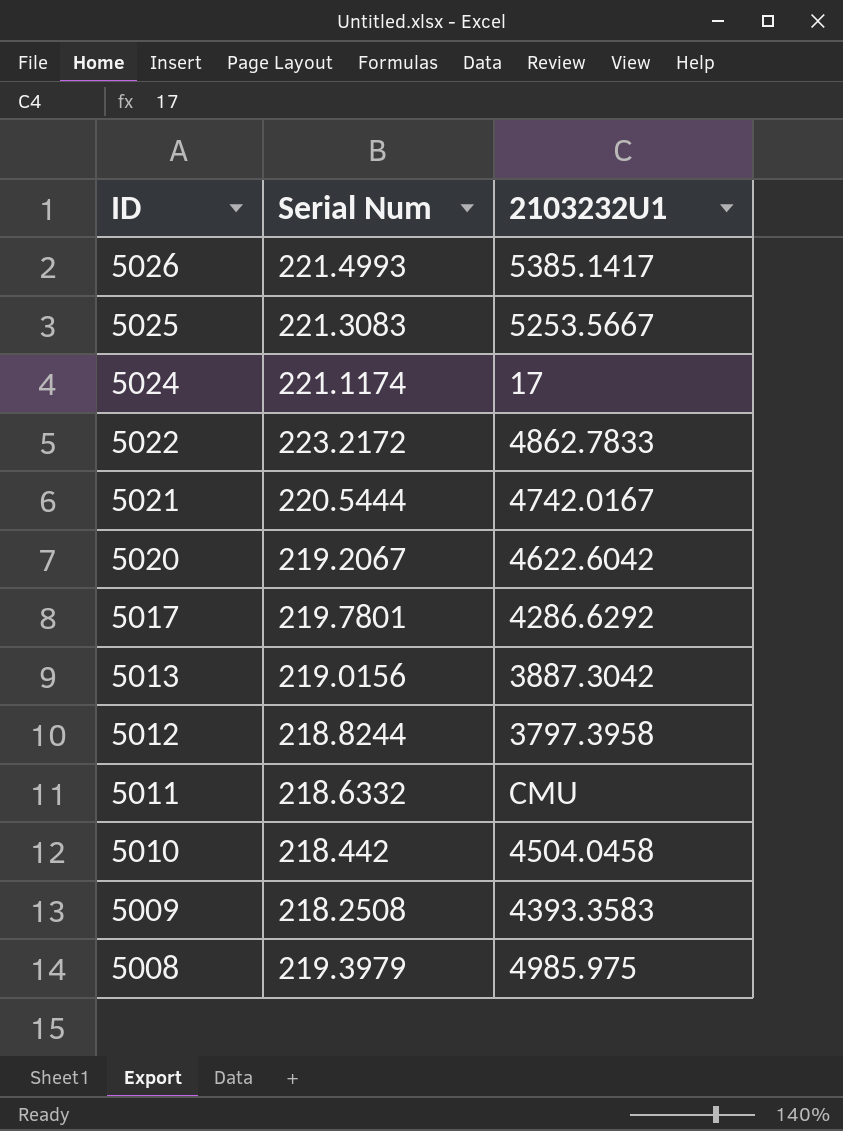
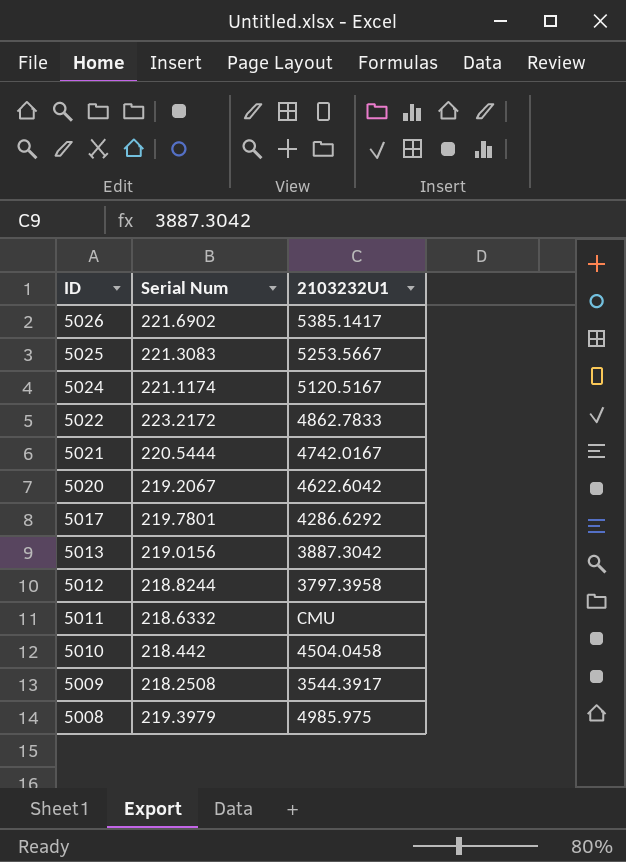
5026 | Serial Num: 221.4993 -> 221.6902
5024 | 2103232U1: 17 -> 5120.5167
5009 | 2103232U1: 4393.3583 -> 3544.3917

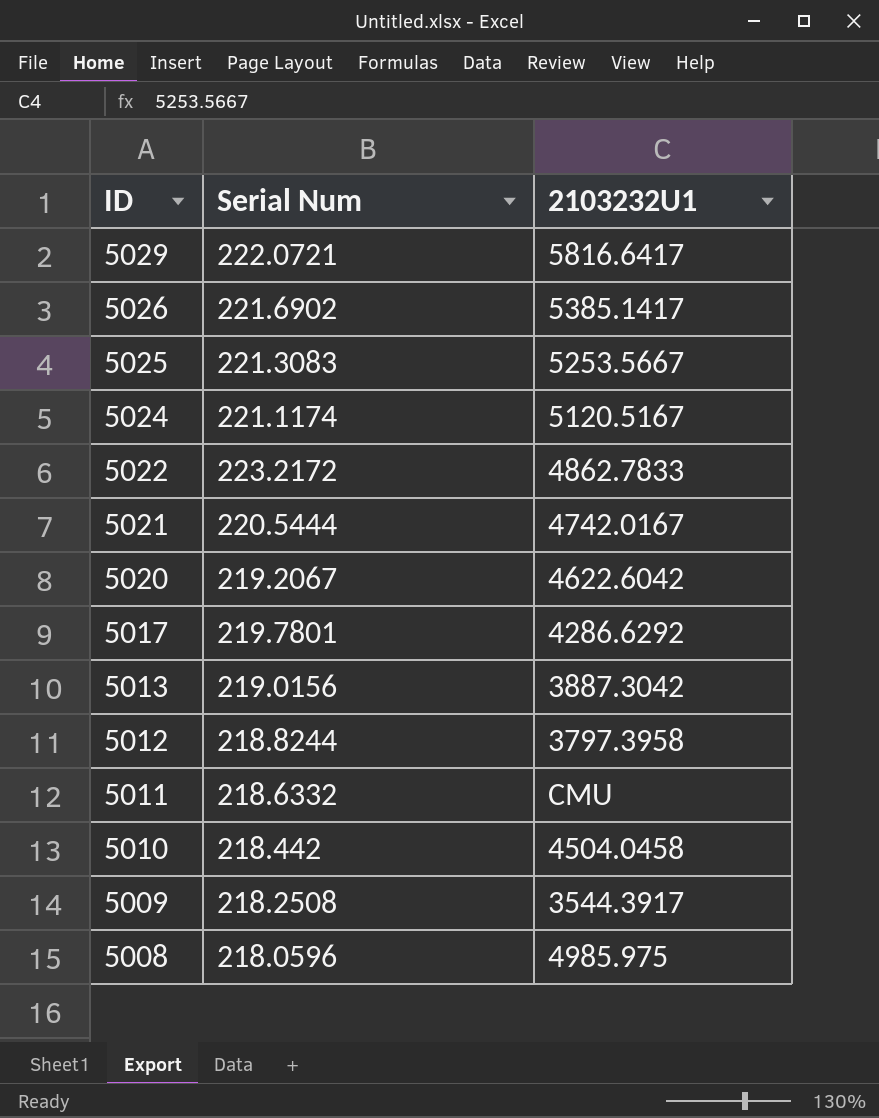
row 5029: none -> 222.0721 | 5816.6417
5008 | Serial Num: 219.3979 -> 218.0596

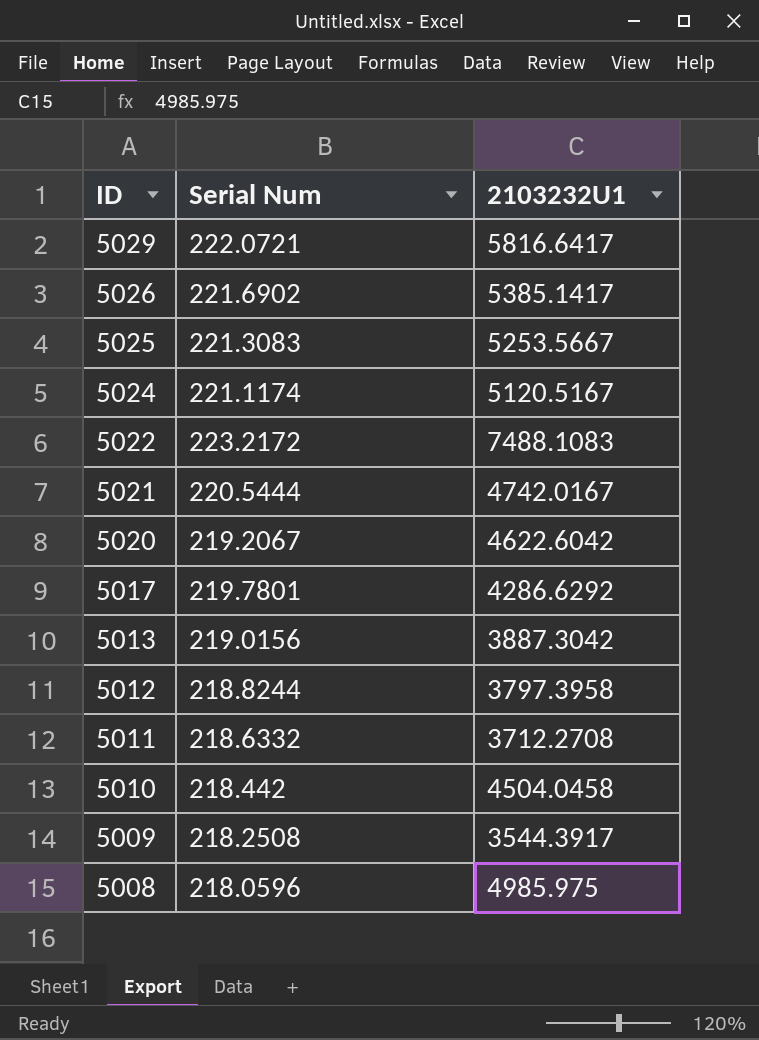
5022 | 2103232U1: 4862.7833 -> 7488.1083
5011 | 2103232U1: CMU -> 3712.2708

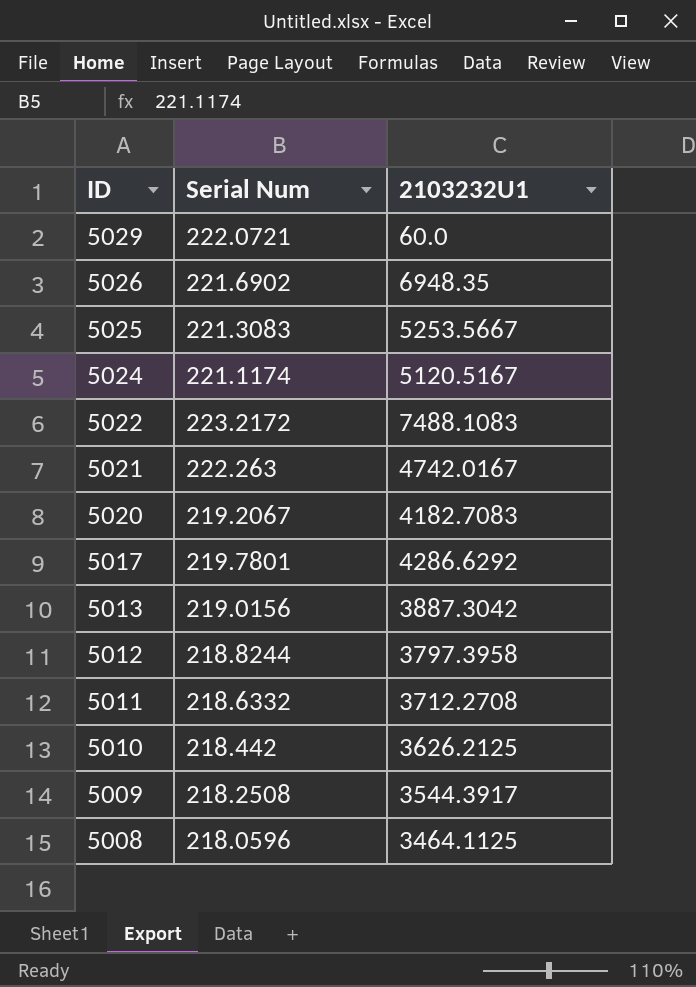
5029 | 2103232U1: 5816.6417 -> 60.0
5026 | 2103232U1: 5385.1417 -> 6948.35
5021 | Serial Num: 220.5444 -> 222.263
5020 | 2103232U1: 4622.6042 -> 4182.7083
5010 | 2103232U1: 4504.0458 -> 3626.2125
5008 | 2103232U1: 4985.975 -> 3464.1125

